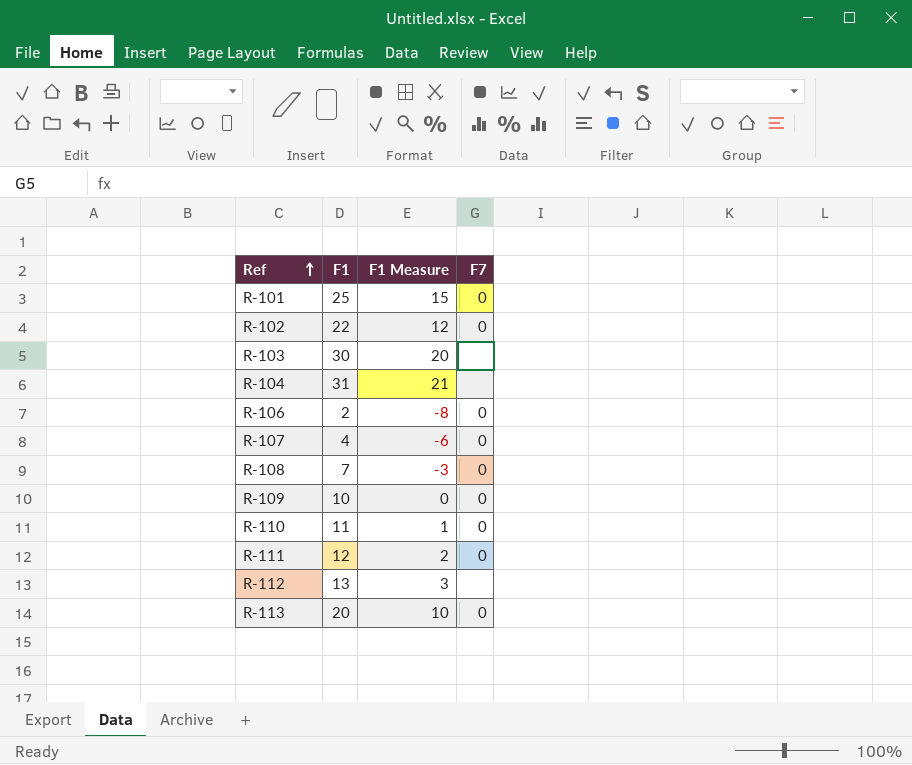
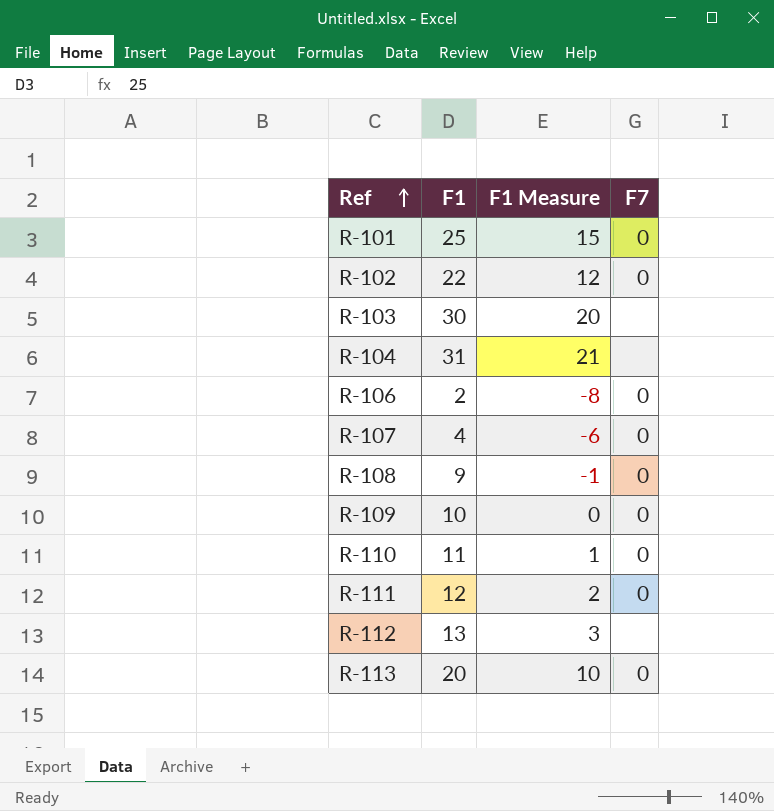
R-108 | F1: 7 -> 9
R-108 | F1 Measure: -3 -> -1

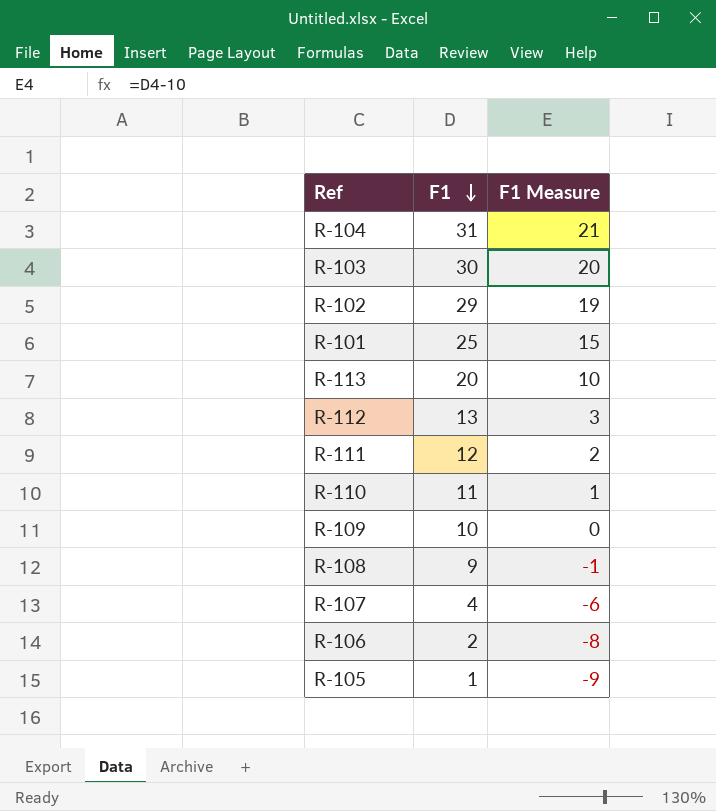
row order: Ref ascending -> F1 descending
column F7 | position: 4 -> none
R-102 | F1: 22 -> 29
R-102 | F1 Measure: 12 -> 19
row R-105: none -> 1 | -9

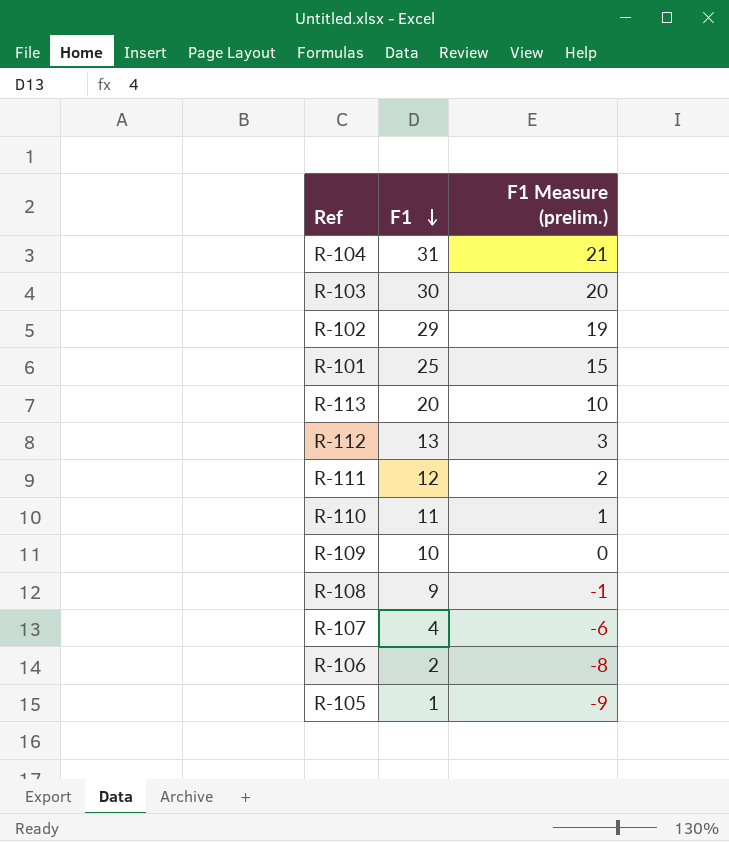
column name: F1 Measure -> F1 Measure (prelim.)

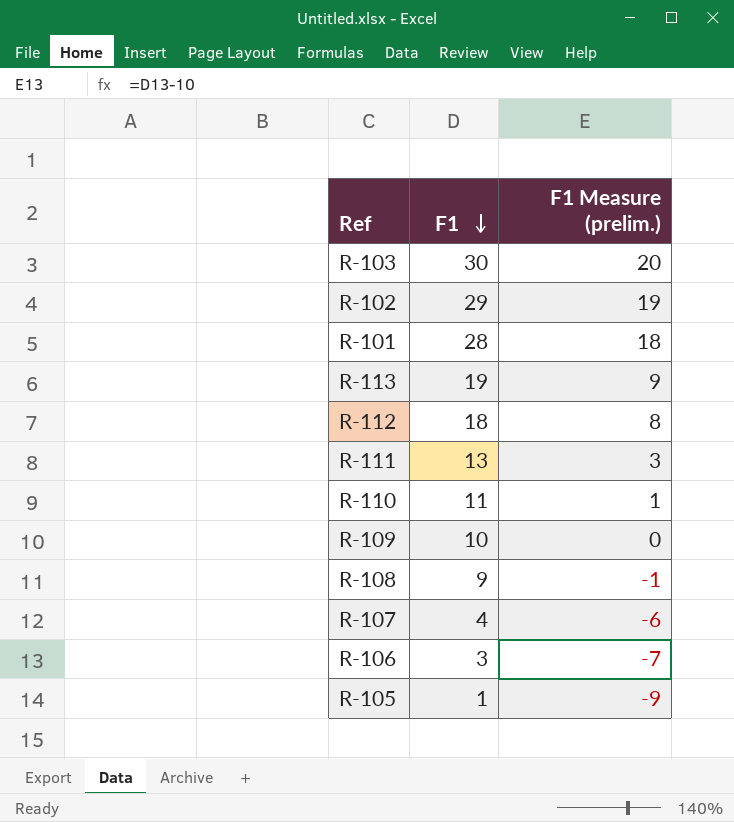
row R-104: 31 | 21 -> none
R-101 | F1: 25 -> 28
R-101 | F1 Measure (prelim.): 15 -> 18
R-113 | F1: 20 -> 19
R-113 | F1 Measure (prelim.): 10 -> 9
R-112 | F1: 13 -> 18
R-112 | F1 Measure (prelim.): 3 -> 8
R-111 | F1: 12 -> 13
R-111 | F1 Measure (prelim.): 2 -> 3
R-106 | F1: 2 -> 3
R-106 | F1 Measure (prelim.): -8 -> -7

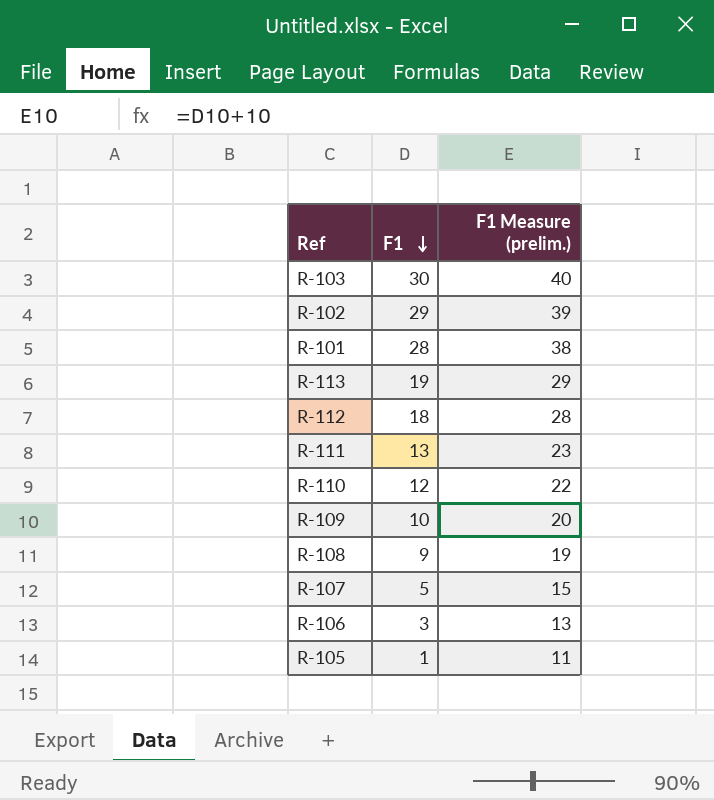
column F1 Measure (prelim.) | formula: [F1] - 10 -> [F1] + 10
R-110 | F1: 11 -> 12
R-107 | F1: 4 -> 5

